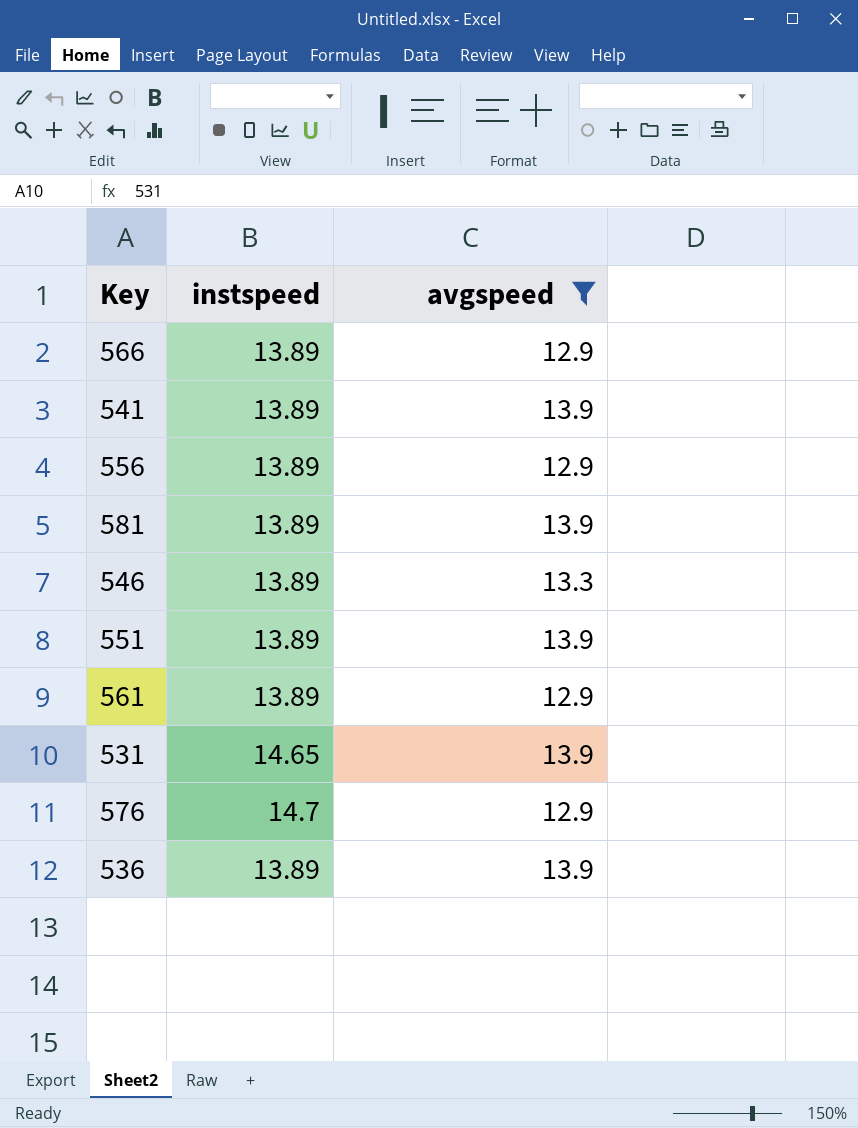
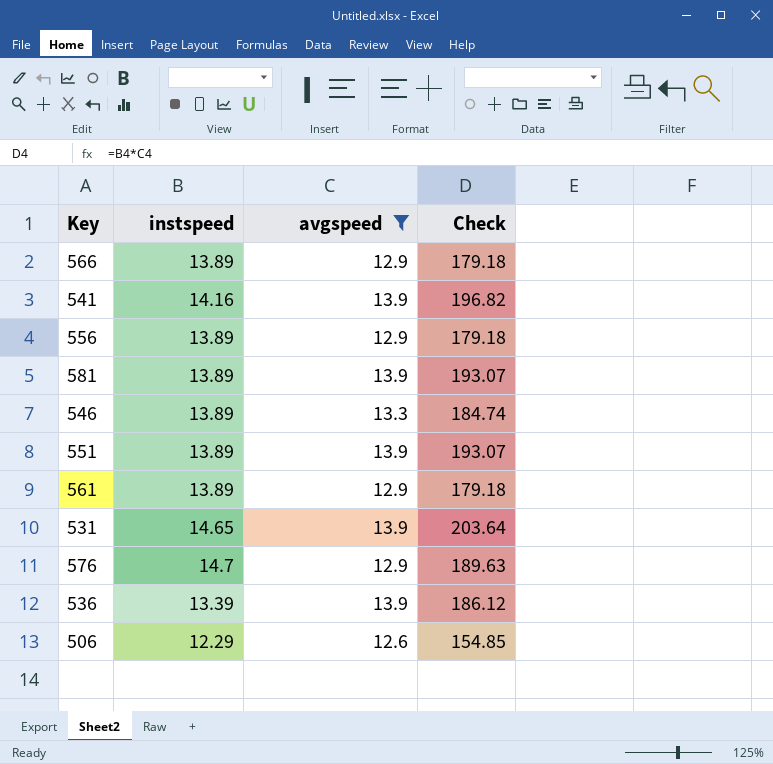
column Check | formula: none -> [instspeed] * [avgspeed]
541 | instspeed: 13.89 -> 14.16
536 | instspeed: 13.89 -> 13.39
row 506: none -> 12.29 | 12.6 | 154.85

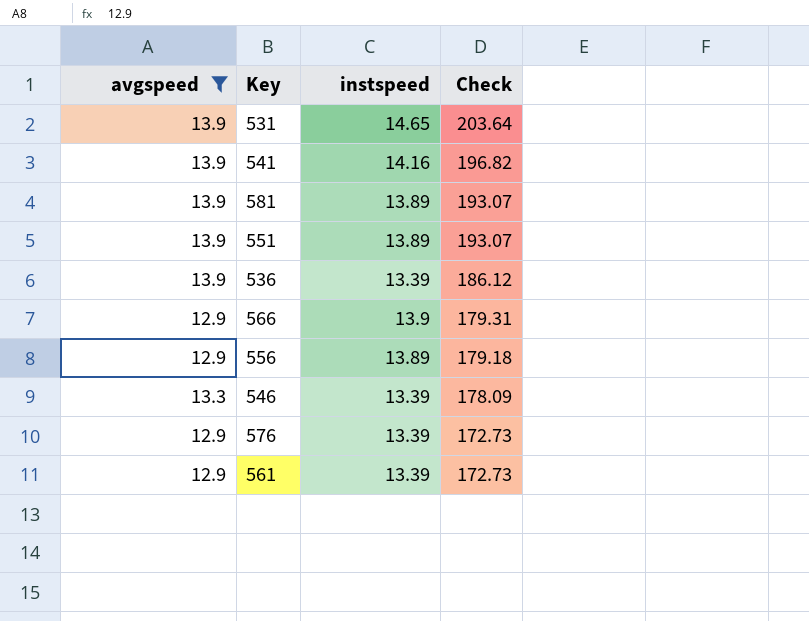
row order: none -> Check descending
column avgspeed | position: 3 -> 1
row 506: 12.29 | 12.6 | 154.85 -> none
566 | instspeed: 13.89 -> 13.9
566 | Check: 179.18 -> 179.31
546 | instspeed: 13.89 -> 13.39
546 | Check: 184.74 -> 178.09
576 | instspeed: 14.7 -> 13.39
576 | Check: 189.63 -> 172.73
561 | instspeed: 13.89 -> 13.39
561 | Check: 179.18 -> 172.73

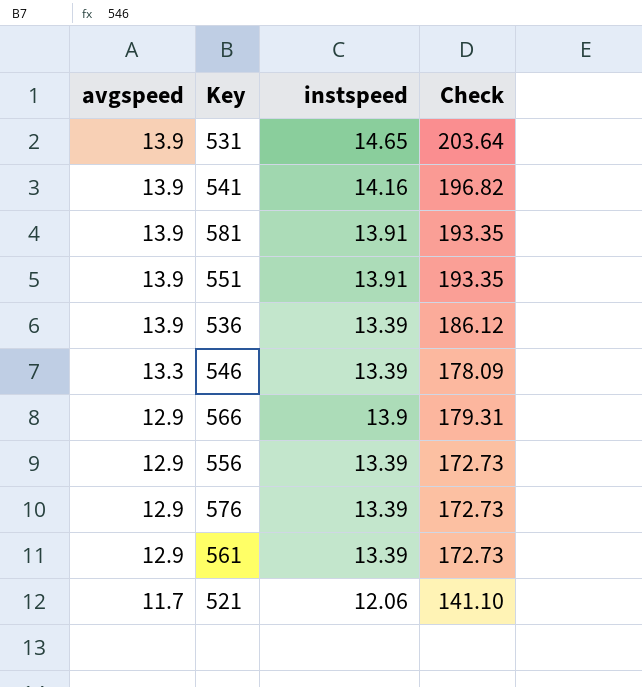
filter: avgspeed != 11.7 -> none
row order: Check descending -> avgspeed descending
581 | instspeed: 13.89 -> 13.91
581 | Check: 193.07 -> 193.35
551 | instspeed: 13.89 -> 13.91
551 | Check: 193.07 -> 193.35
556 | instspeed: 13.89 -> 13.39
556 | Check: 179.18 -> 172.73

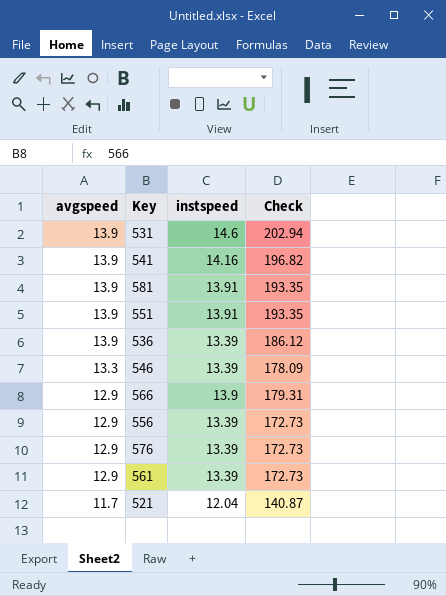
531 | instspeed: 14.65 -> 14.6
531 | Check: 203.64 -> 202.94
521 | instspeed: 12.06 -> 12.04
521 | Check: 141.10 -> 140.87

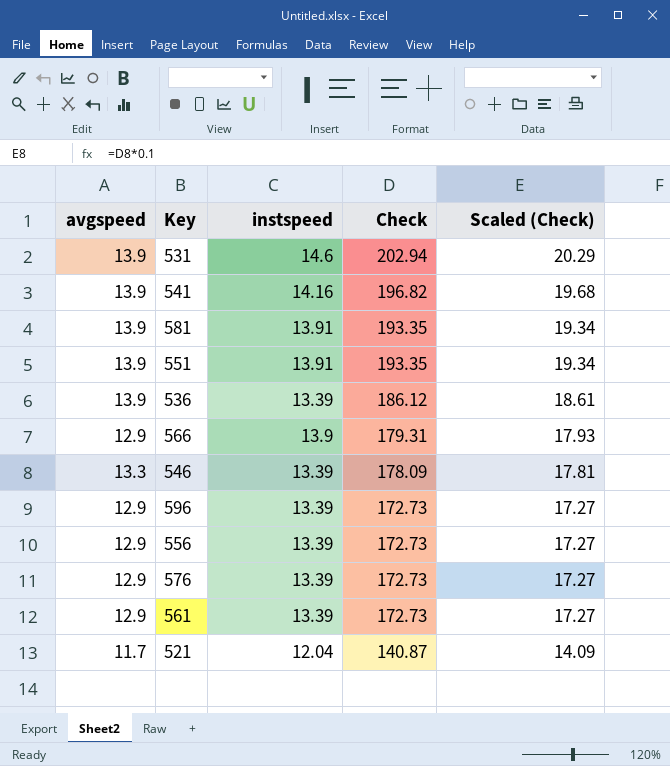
row order: avgspeed descending -> Check descending
column Scaled (Check) | formula: none -> [Check] * 0.1
row 596: none -> 12.9 | 13.39 | 172.73 | 17.27

